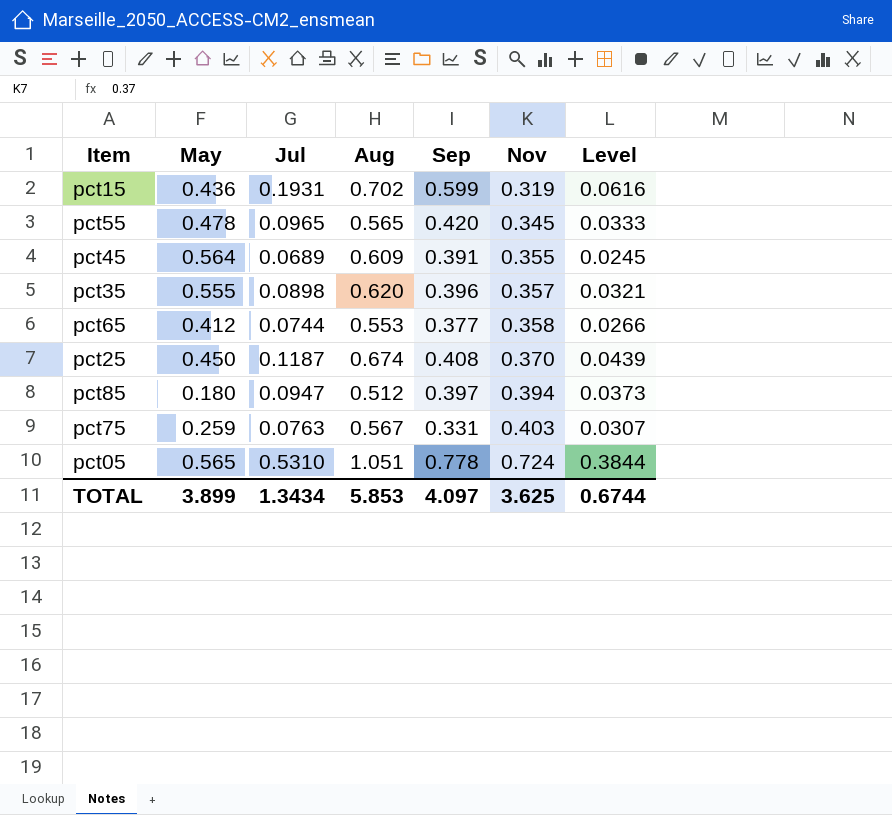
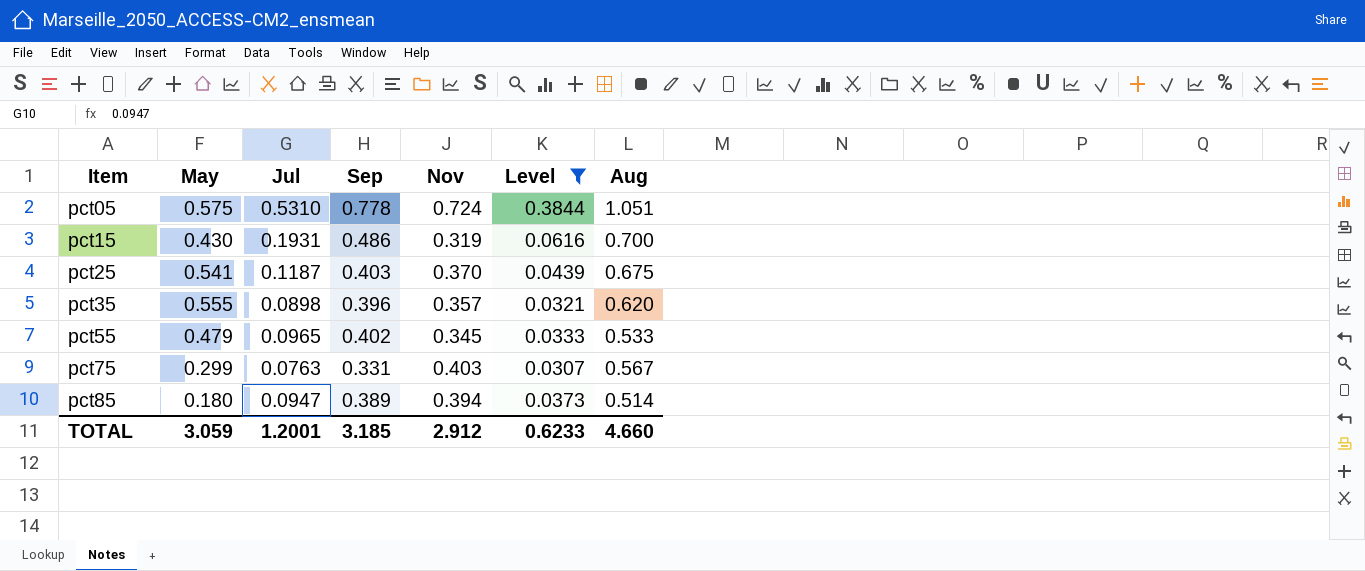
filter: none -> Level >= 0.0307
row order: Nov ascending -> Item ascending
column Aug | position: 4 -> 7
pct05 | May: 0.565 -> 0.575
pct15 | May: 0.436 -> 0.430
pct15 | Sep: 0.599 -> 0.486
pct15 | Aug: 0.702 -> 0.700
pct25 | May: 0.450 -> 0.541
pct25 | Sep: 0.408 -> 0.403
pct25 | Aug: 0.674 -> 0.675
pct55 | May: 0.478 -> 0.479
pct55 | Sep: 0.420 -> 0.402
pct55 | Aug: 0.565 -> 0.533
pct75 | May: 0.259 -> 0.299
pct85 | Sep: 0.397 -> 0.389
pct85 | Aug: 0.512 -> 0.514
TOTAL | May: 3.899 -> 3.059
TOTAL | Jul: 1.3434 -> 1.2001
TOTAL | Sep: 4.097 -> 3.185
TOTAL | Nov: 3.625 -> 2.912
TOTAL | Level: 0.6744 -> 0.6233
TOTAL | Aug: 5.853 -> 4.660

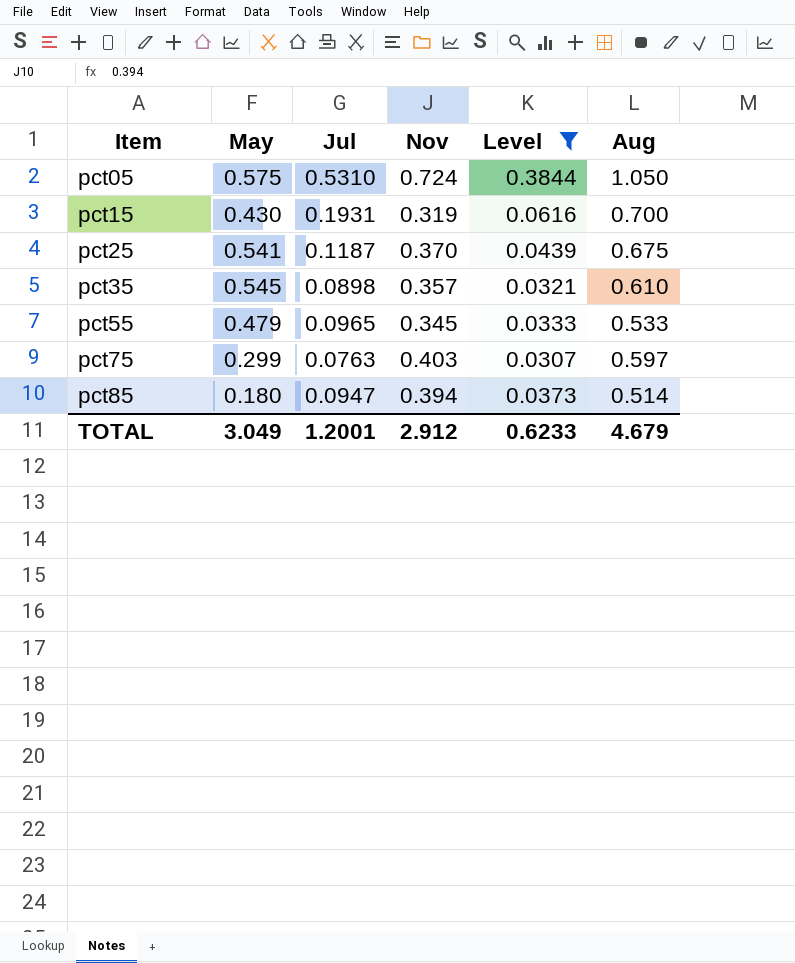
column Sep | position: 4 -> none
pct05 | Aug: 1.051 -> 1.050
pct35 | May: 0.555 -> 0.545
pct35 | Aug: 0.620 -> 0.610
pct75 | Aug: 0.567 -> 0.597
TOTAL | May: 3.059 -> 3.049
TOTAL | Aug: 4.660 -> 4.679

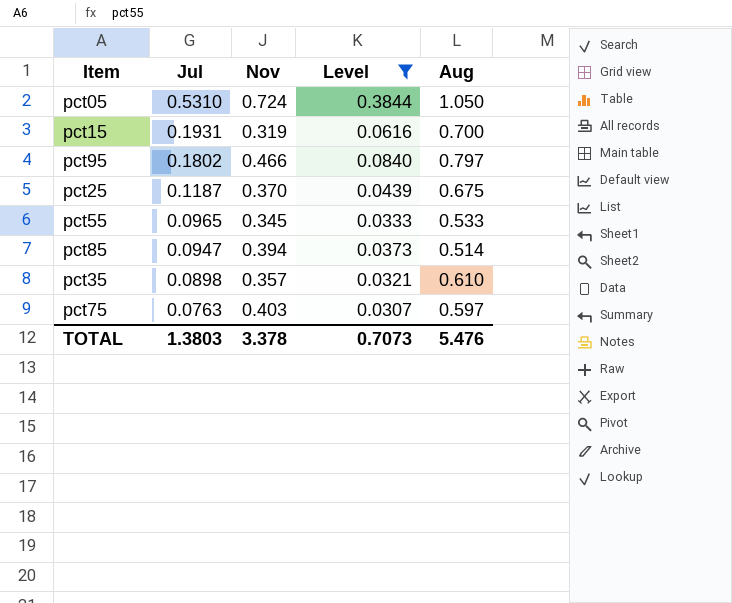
row order: Item ascending -> Jul descending
column May | position: 2 -> none
row pct95: none -> 0.1802 | 0.466 | 0.0840 | 0.797
TOTAL | Jul: 1.2001 -> 1.3803
TOTAL | Nov: 2.912 -> 3.378
TOTAL | Level: 0.6233 -> 0.7073
TOTAL | Aug: 4.679 -> 5.476

